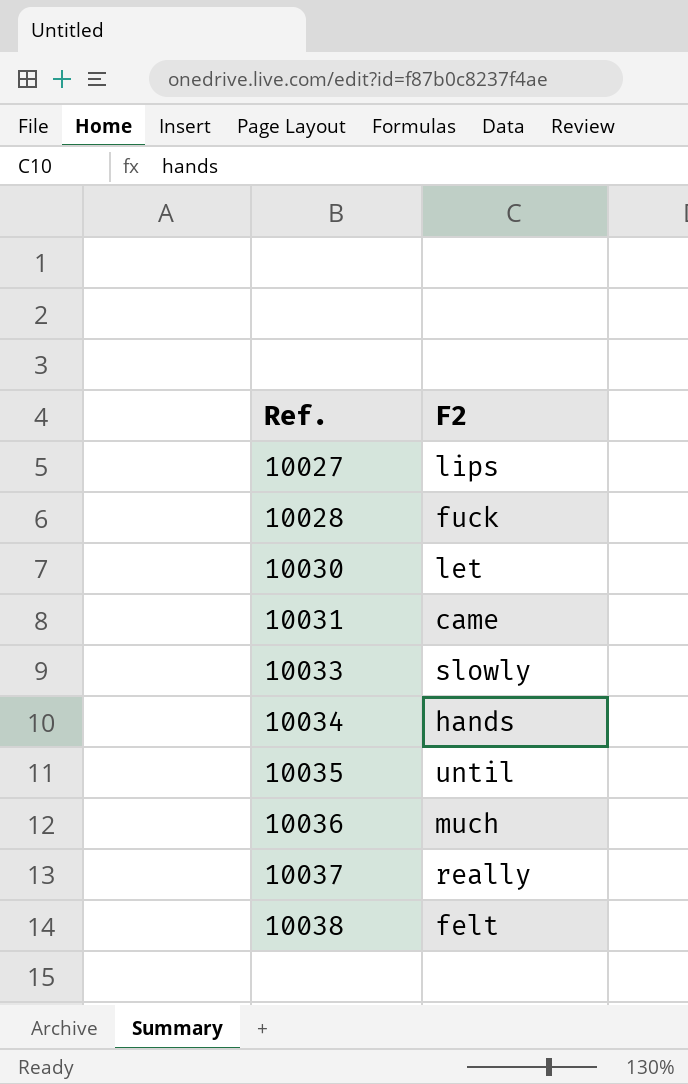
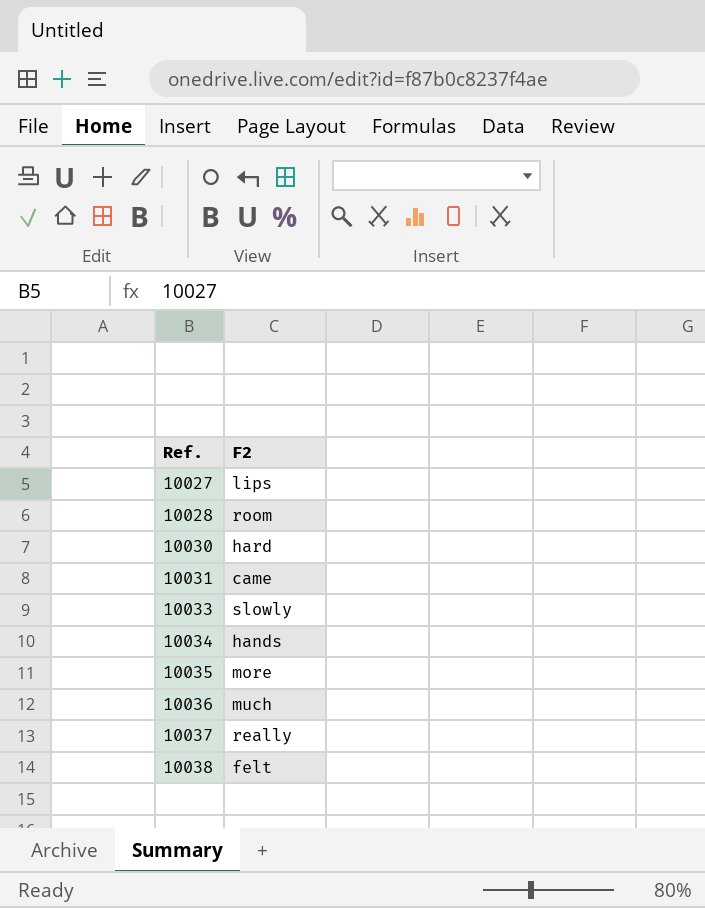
10028 | F2: fuck -> room
10030 | F2: let -> hard
10035 | F2: until -> more

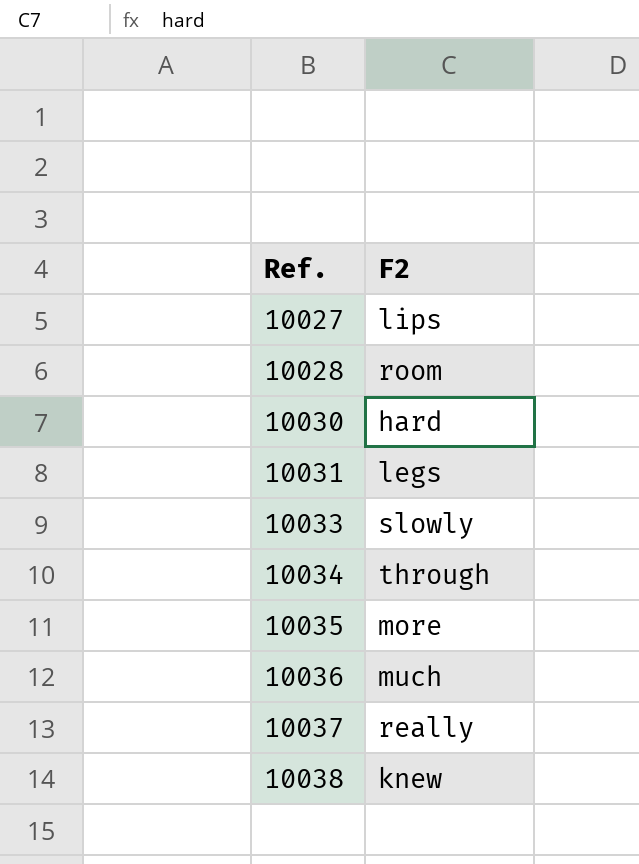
10031 | F2: came -> legs
10034 | F2: hands -> through
10038 | F2: felt -> knew

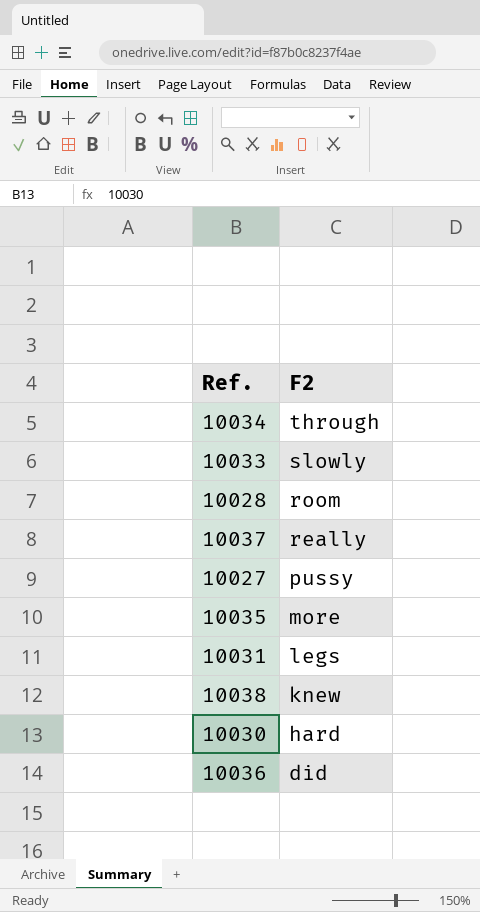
row order: Ref. ascending -> F2 descending
10027 | F2: lips -> pussy
10036 | F2: much -> did

